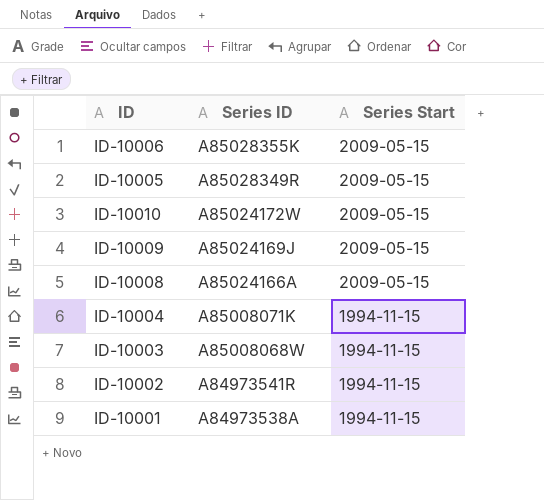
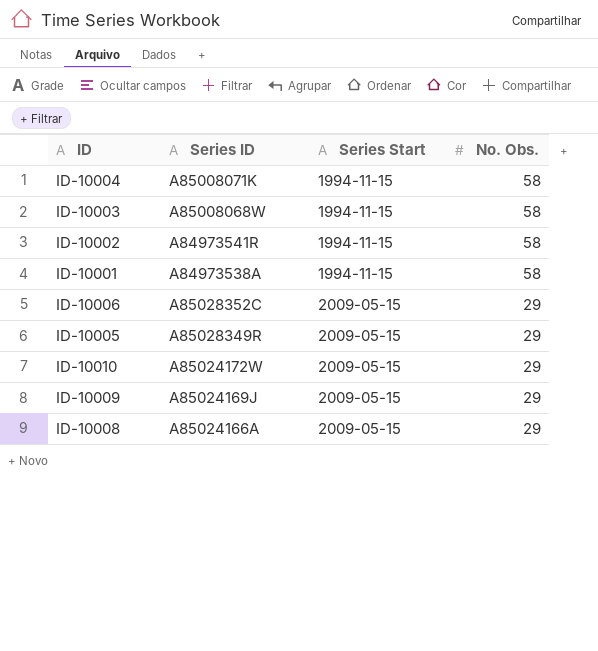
row order: Series ID descending -> Series Start ascending
column No. Obs. | position: none -> 4
ID-10006 | Series ID: A85028355K -> A85028352C

